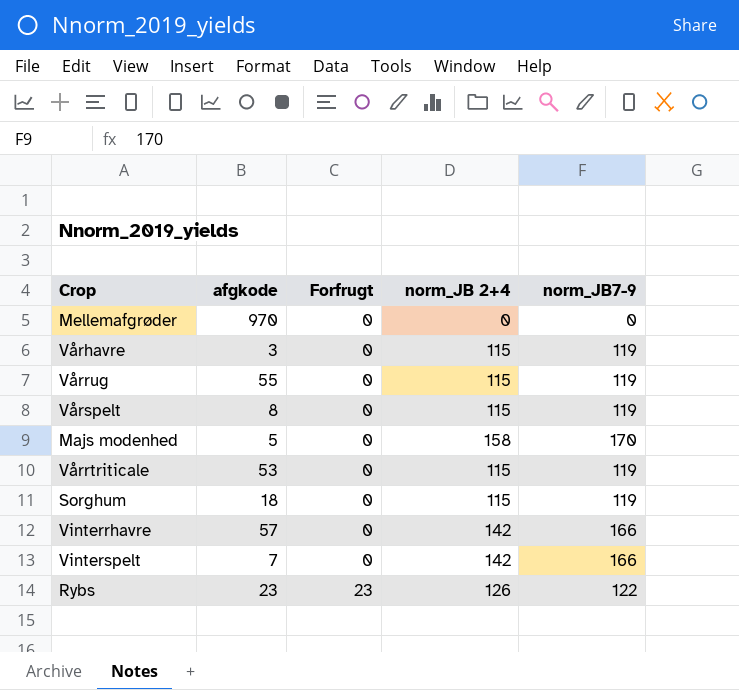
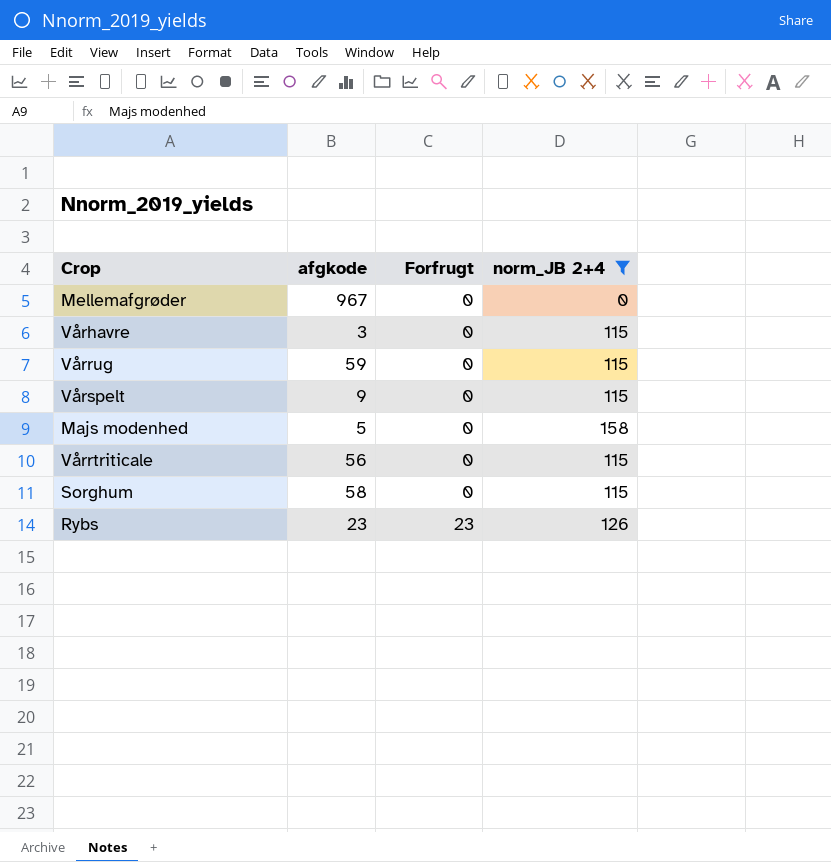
filter: none -> norm_JB 2+4 != 142
column norm_JB7-9 | position: 5 -> none
Mellemafgrøder | afgkode: 970 -> 967
Vårrug | afgkode: 55 -> 59
Vårspelt | afgkode: 8 -> 9
Vårrtriticale | afgkode: 53 -> 56
Sorghum | afgkode: 18 -> 58

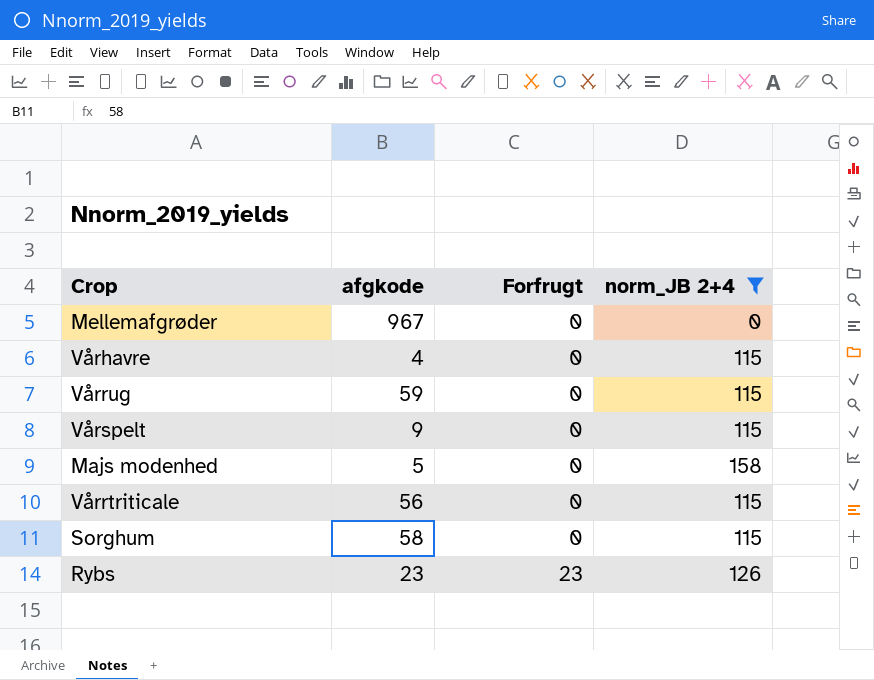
Vårhavre | afgkode: 3 -> 4

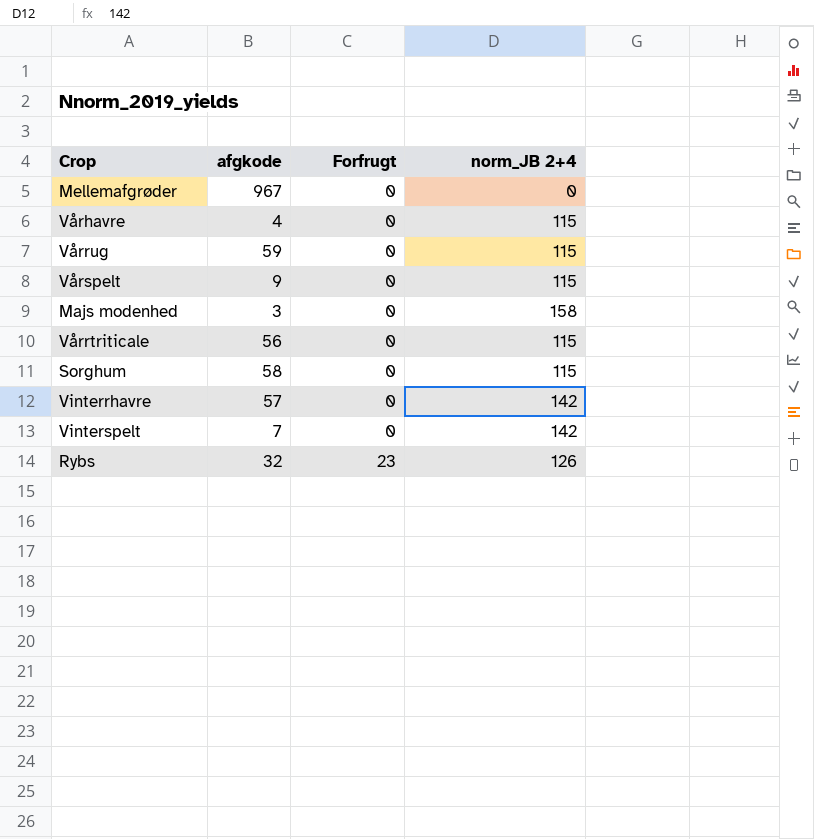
filter: norm_JB 2+4 != 142 -> none
Majs modenhed | afgkode: 5 -> 3
Rybs | afgkode: 23 -> 32

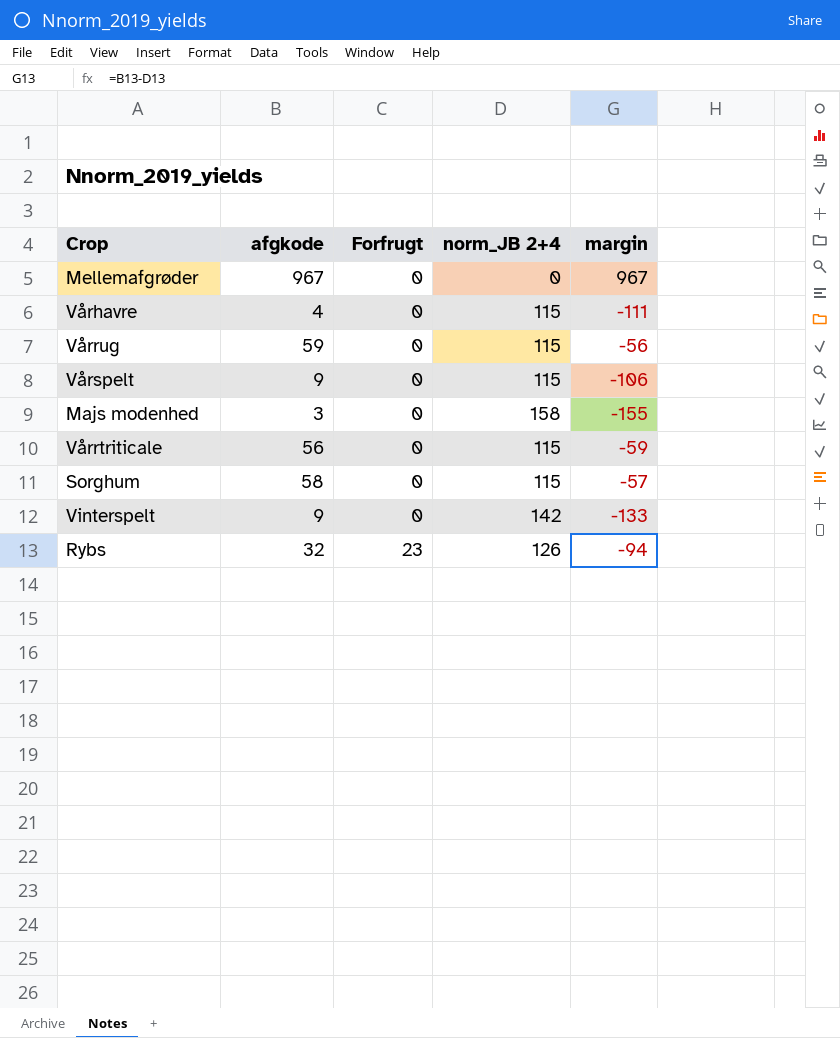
column margin | formula: none -> [afgkode] - [norm_JB 2+4]
row Vinterrhavre: 57 | 0 | 142 -> none
Vinterspelt | afgkode: 7 -> 9

